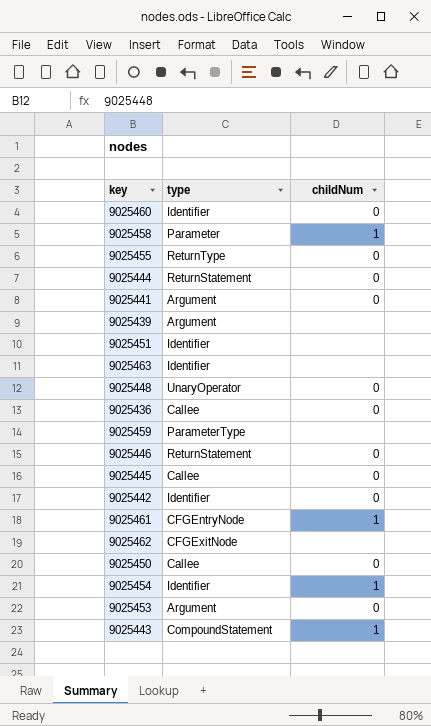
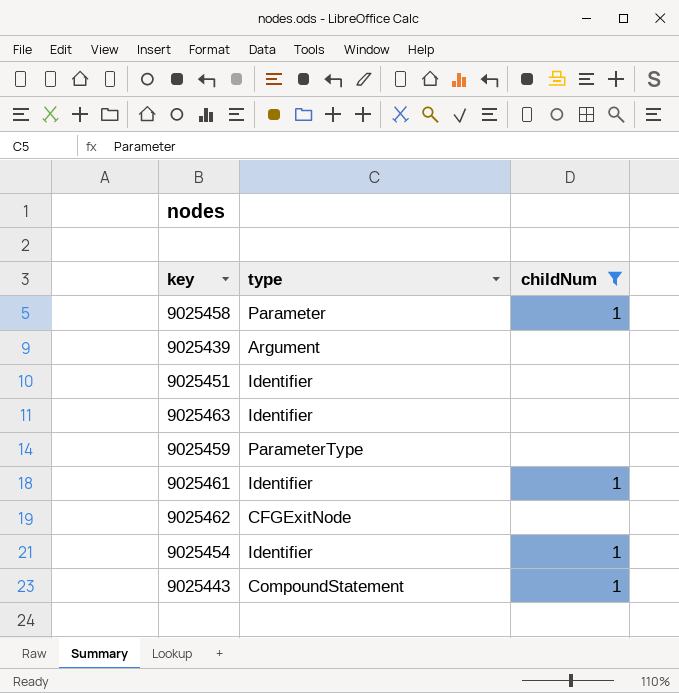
filter: none -> childNum != 0
9025461 | type: CFGEntryNode -> Identifier

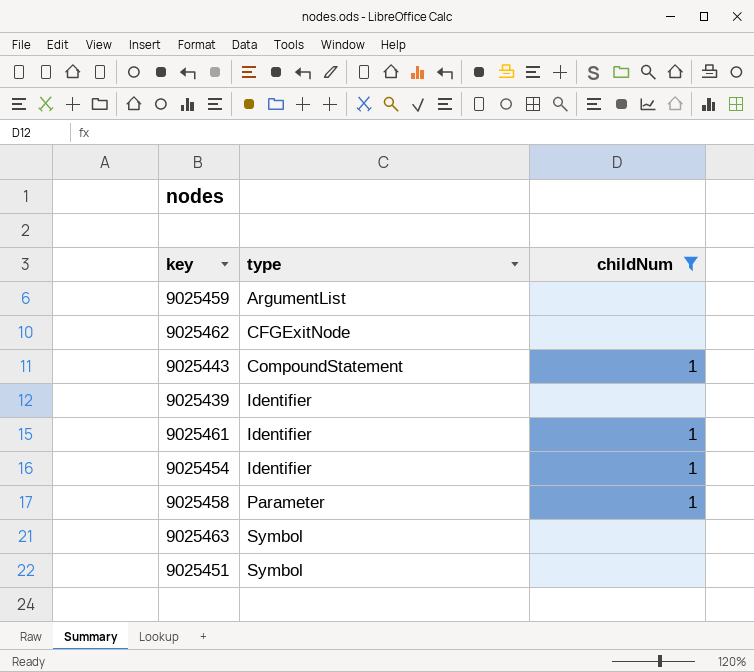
row order: none -> type ascending
9025459 | type: ParameterType -> ArgumentList
9025439 | type: Argument -> Identifier
9025463 | type: Identifier -> Symbol
9025451 | type: Identifier -> Symbol

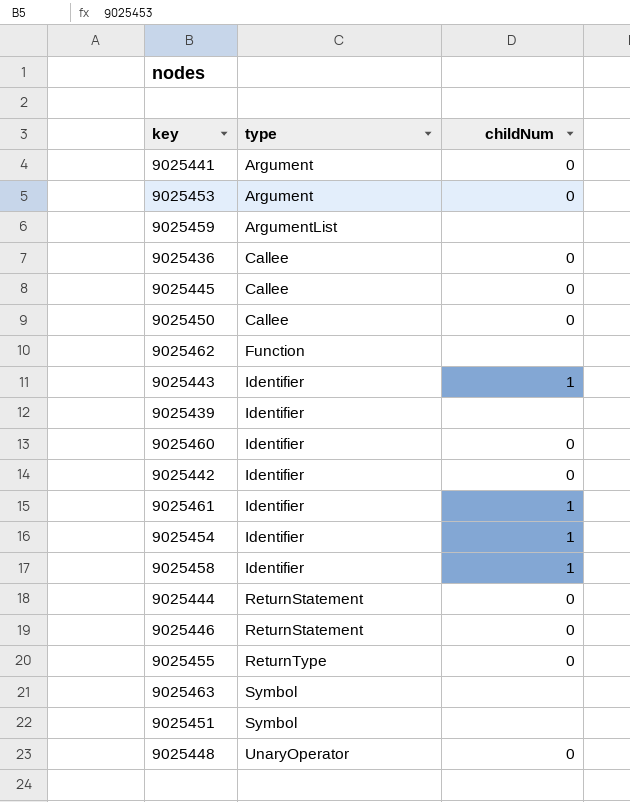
filter: childNum != 0 -> none
9025462 | type: CFGExitNode -> Function
9025443 | type: CompoundStatement -> Identifier
9025458 | type: Parameter -> Identifier

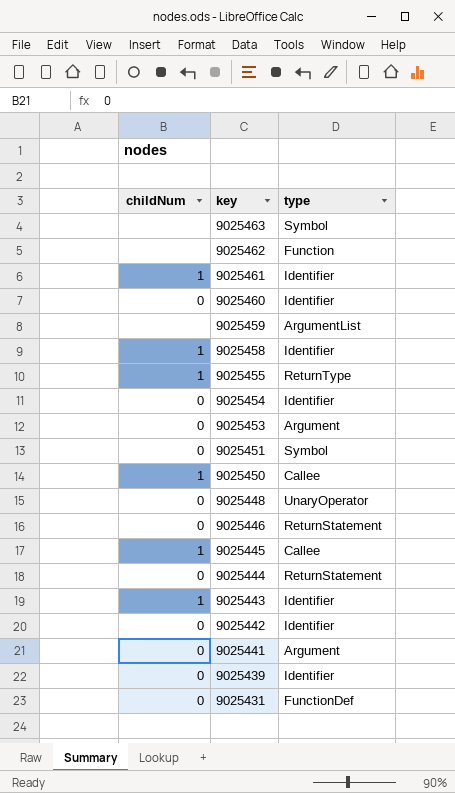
row order: type ascending -> key descending
column childNum | position: 3 -> 1
row 9025436: Callee | 0 -> none
9025455 | childNum: 0 -> 1
9025454 | childNum: 1 -> 0
9025451 | childNum: none -> 0
9025450 | childNum: 0 -> 1
9025445 | childNum: 0 -> 1
9025439 | childNum: none -> 0
row 9025431: none -> 0 | FunctionDef

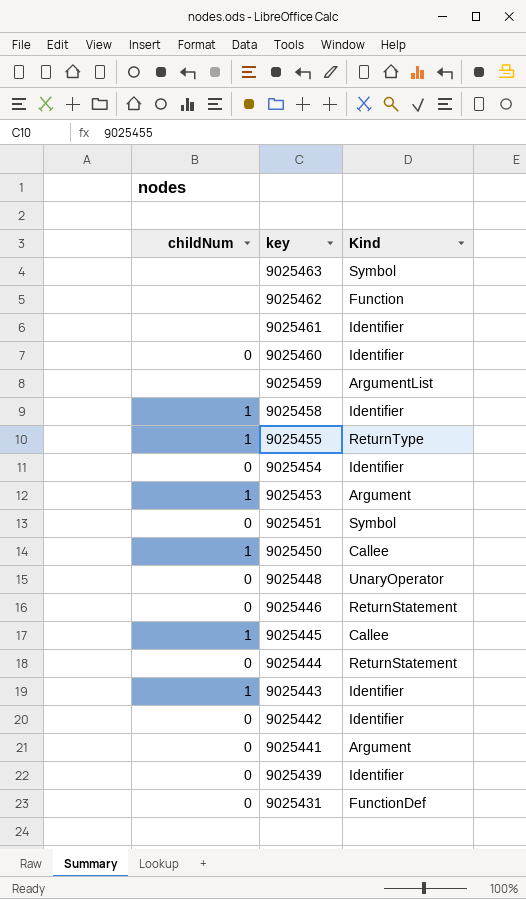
column name: type -> Kind
9025461 | childNum: 1 -> none
9025453 | childNum: 0 -> 1

